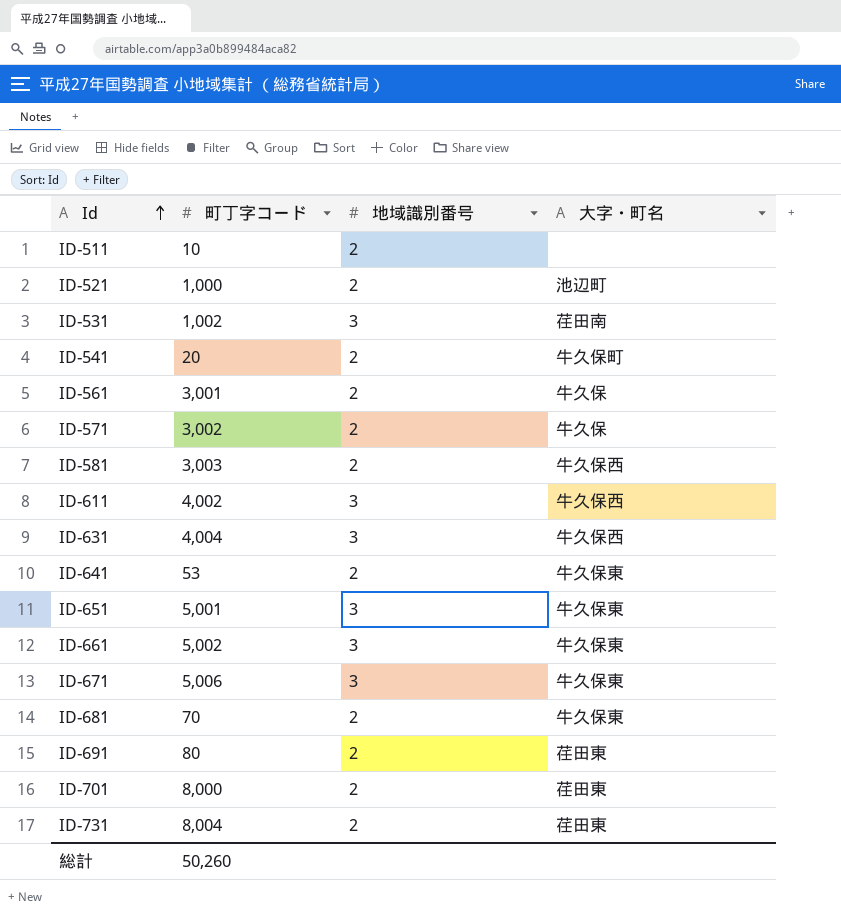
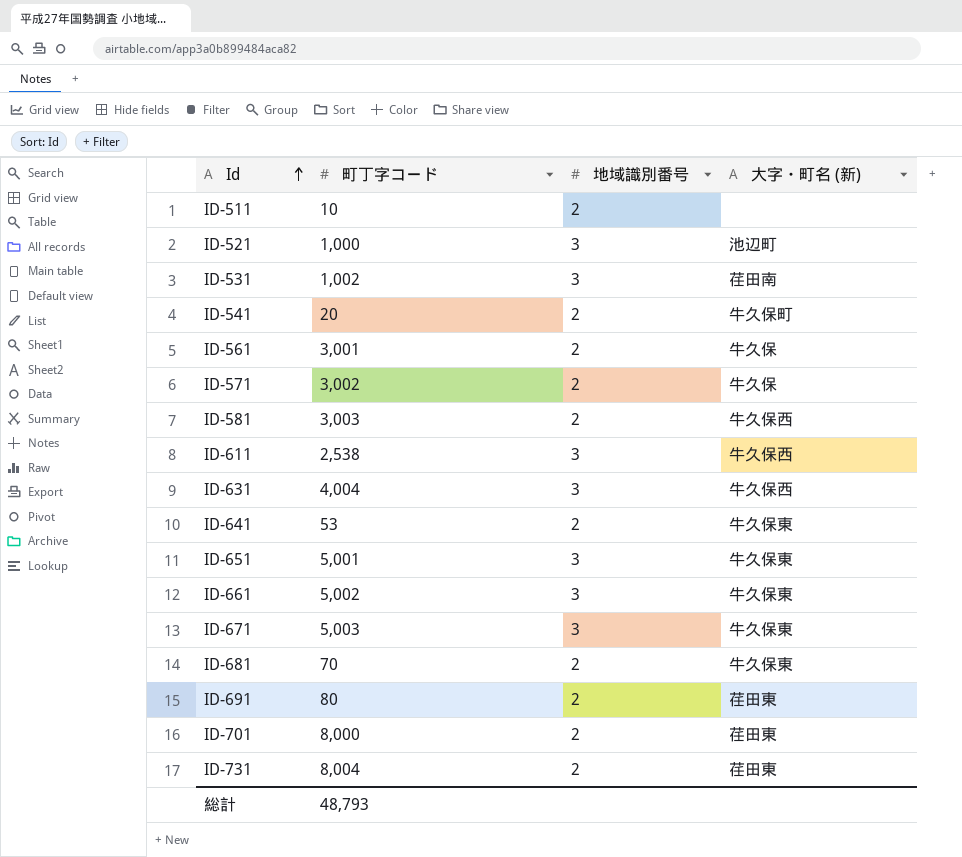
column name: 大字・町名 -> 大字・町名 (新)
ID-521 | 地域識別番号: 2 -> 3
ID-611 | 町丁字コード: 4,002 -> 2,538
ID-671 | 町丁字コード: 5,006 -> 5,003
総計 | 町丁字コード: 50,260 -> 48,793

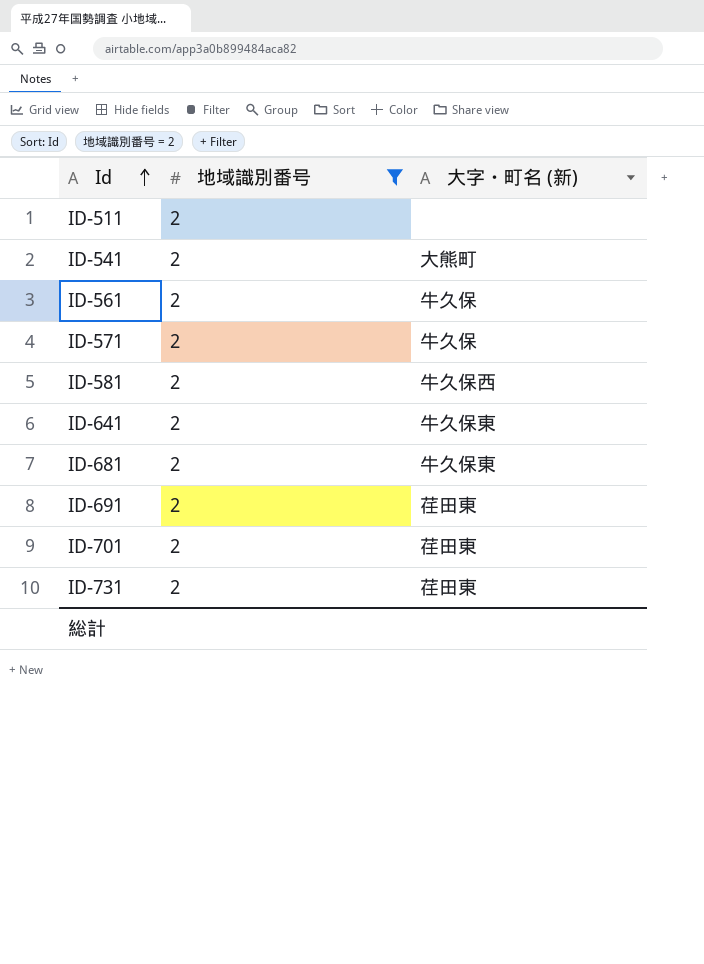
filter: none -> 地域識別番号 = 2
column 町丁字コード | position: 2 -> none
ID-541 | 大字・町名 (新): 牛久保町 -> 大熊町

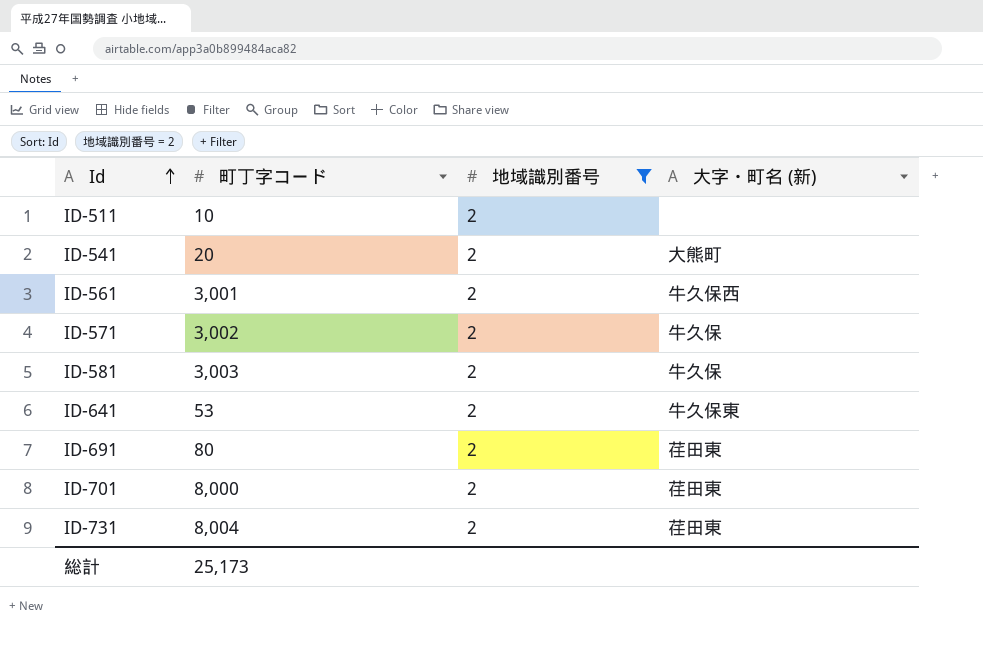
column 町丁字コード | position: none -> 2
row ID-681: 2 | 牛久保東 -> none
ID-561 | 大字・町名 (新): 牛久保 -> 牛久保西
ID-581 | 大字・町名 (新): 牛久保西 -> 牛久保

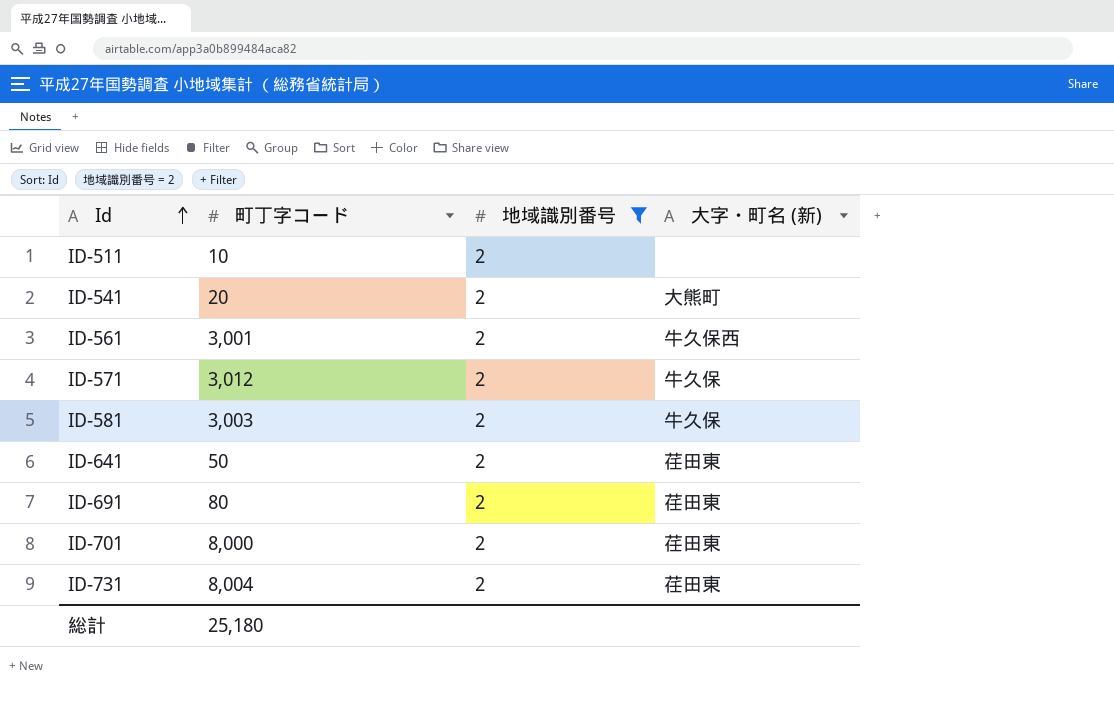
ID-571 | 町丁字コード: 3,002 -> 3,012
ID-641 | 町丁字コード: 53 -> 50
ID-641 | 大字・町名 (新): 牛久保東 -> 荏田東
総計 | 町丁字コード: 25,173 -> 25,180

